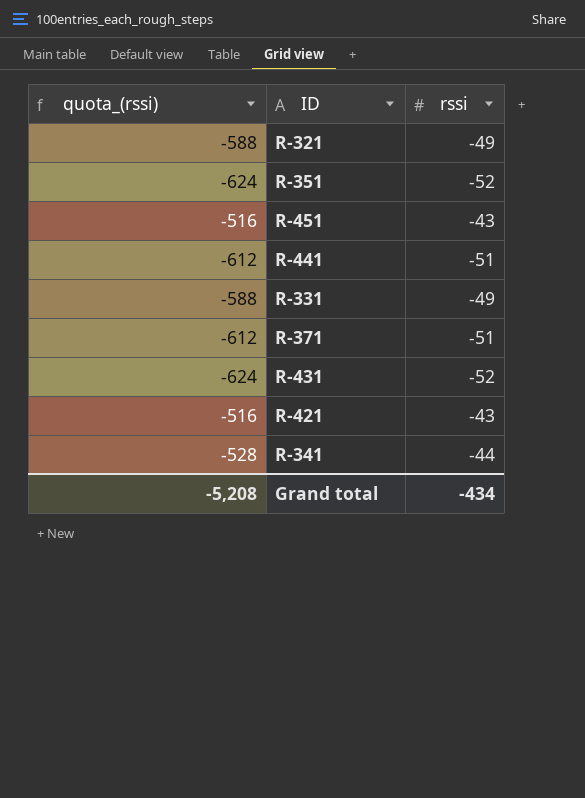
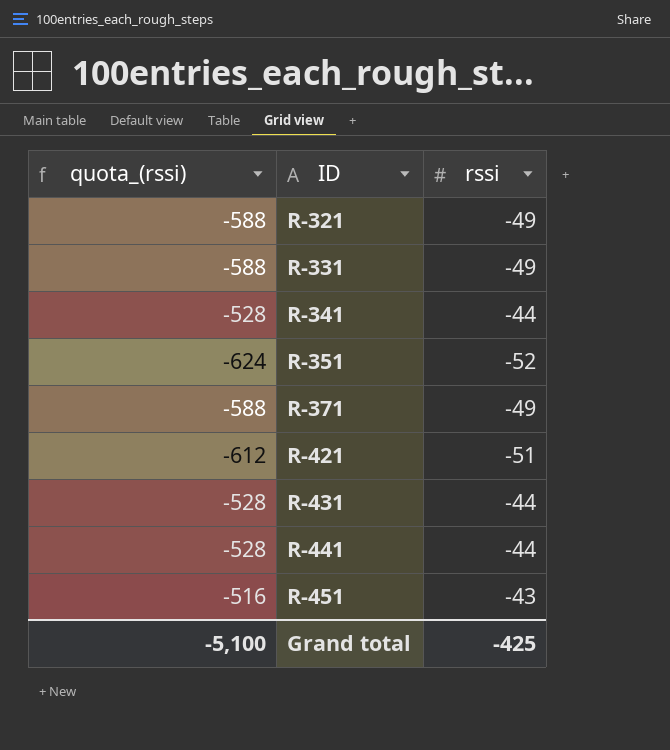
row order: none -> ID ascending
R-371 | quota_(rssi): -612 -> -588
R-371 | rssi: -51 -> -49
R-421 | quota_(rssi): -516 -> -612
R-421 | rssi: -43 -> -51
R-431 | quota_(rssi): -624 -> -528
R-431 | rssi: -52 -> -44
R-441 | quota_(rssi): -612 -> -528
R-441 | rssi: -51 -> -44
Grand total | quota_(rssi): -5,208 -> -5,100
Grand total | rssi: -434 -> -425

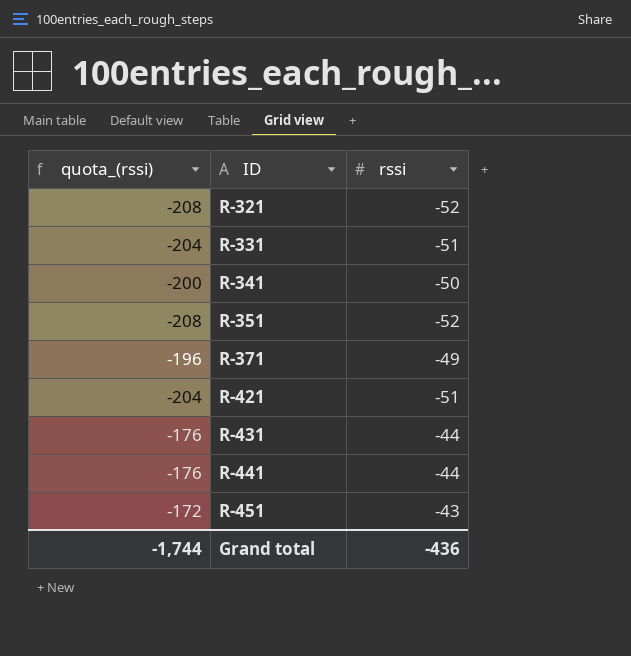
column quota_(rssi) | formula: [rssi] * 12 -> [rssi] * 4
R-321 | rssi: -49 -> -52
R-331 | rssi: -49 -> -51
R-341 | rssi: -44 -> -50
Grand total | quota_(rssi): -5,100 -> -1,744
Grand total | rssi: -425 -> -436

